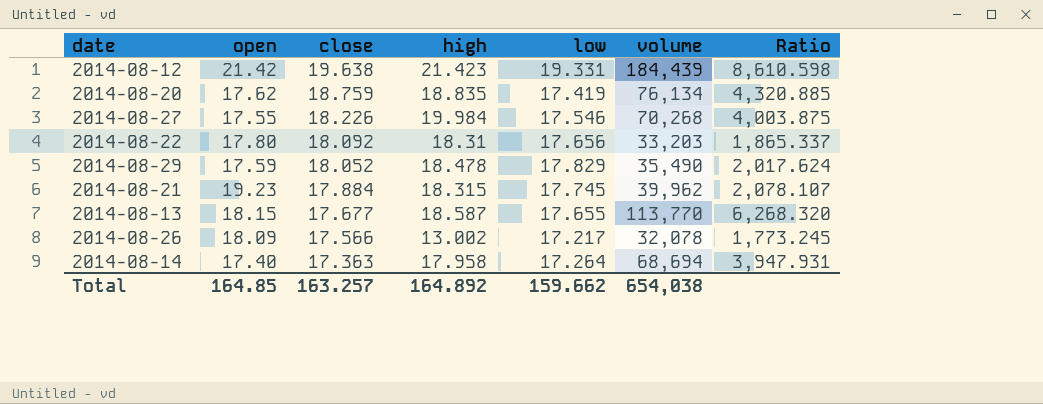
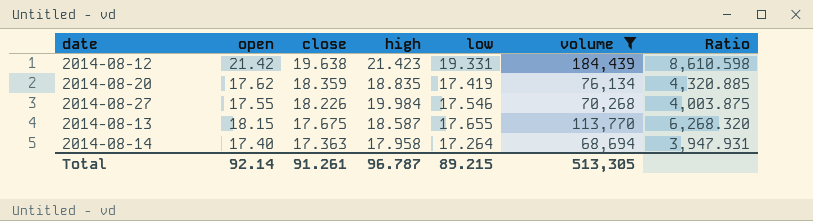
filter: none -> volume >= 68,694
2014-08-20 | close: 18.759 -> 18.359
2014-08-13 | close: 17.677 -> 17.675
Total | open: 164.85 -> 92.14
Total | close: 163.257 -> 91.261
Total | high: 164.892 -> 96.787
Total | low: 159.662 -> 89.215
Total | volume: 654,038 -> 513,305

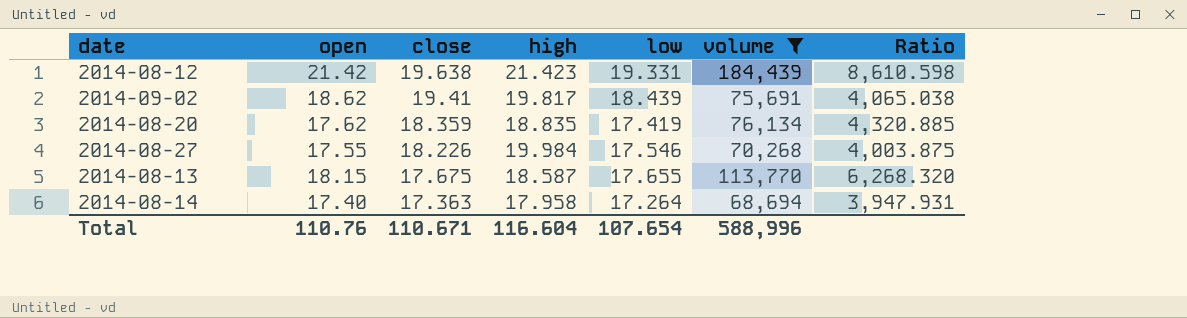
row 2014-09-02: none -> 18.62 | 19.41 | 19.817 | 18.439 | 75,691 | 4,065.038
Total | open: 92.14 -> 110.76
Total | close: 91.261 -> 110.671
Total | high: 96.787 -> 116.604
Total | low: 89.215 -> 107.654
Total | volume: 513,305 -> 588,996

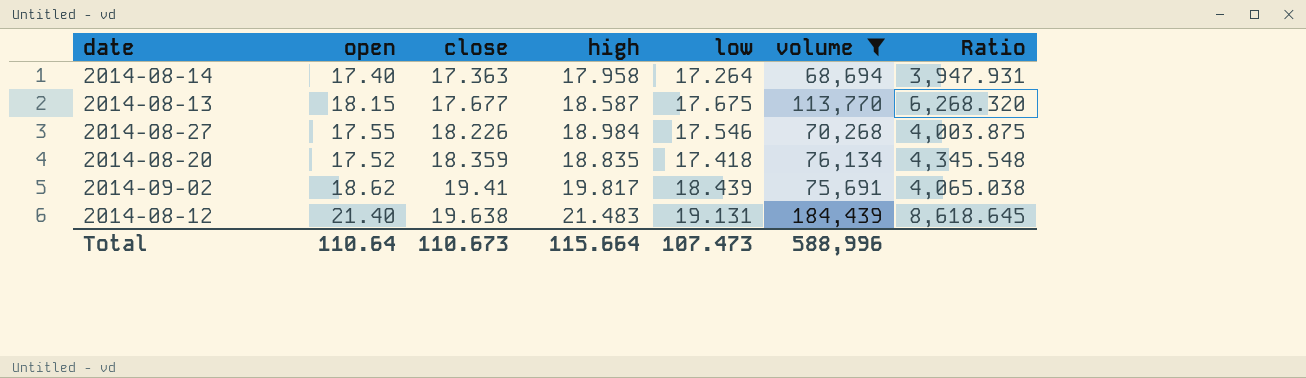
row order: close descending -> close ascending
2014-08-13 | close: 17.675 -> 17.677
2014-08-13 | low: 17.655 -> 17.675
2014-08-27 | high: 19.984 -> 18.984
2014-08-20 | open: 17.62 -> 17.52
2014-08-20 | low: 17.419 -> 17.418
2014-08-20 | Ratio: 4,320.885 -> 4,345.548
2014-08-12 | open: 21.42 -> 21.40
2014-08-12 | high: 21.423 -> 21.483
2014-08-12 | low: 19.331 -> 19.131
2014-08-12 | Ratio: 8,610.598 -> 8,618.645
Total | open: 110.76 -> 110.64
Total | close: 110.671 -> 110.673
Total | high: 116.604 -> 115.664
Total | low: 107.654 -> 107.473

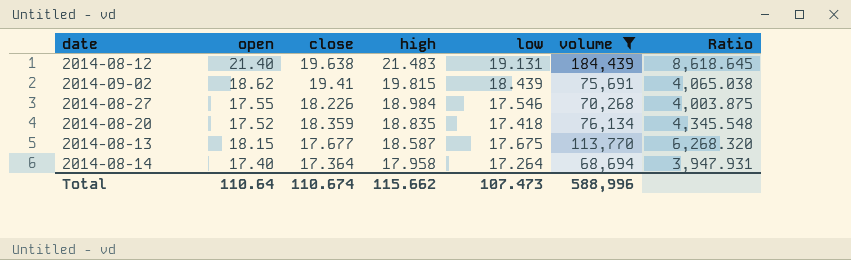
row order: close ascending -> high descending
2014-09-02 | high: 19.817 -> 19.815
2014-08-14 | close: 17.363 -> 17.364
Total | close: 110.673 -> 110.674
Total | high: 115.664 -> 115.662

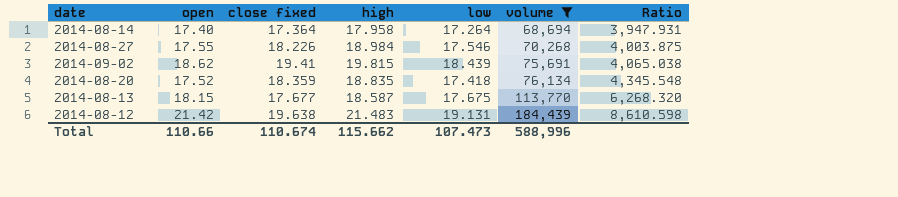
row order: high descending -> volume ascending
column name: close -> close fixed
2014-08-12 | open: 21.40 -> 21.42
2014-08-12 | Ratio: 8,618.645 -> 8,610.598
Total | open: 110.64 -> 110.66

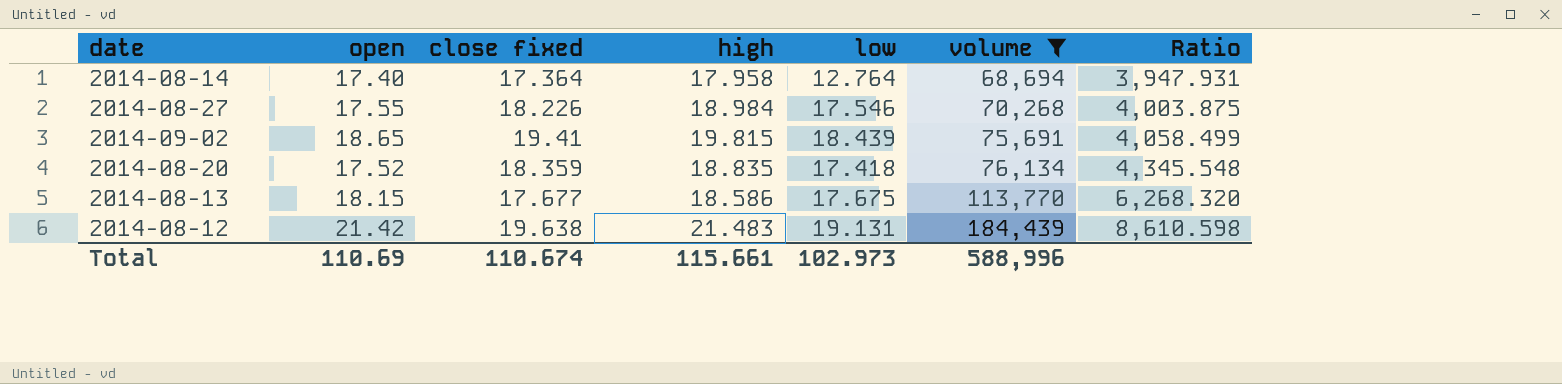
2014-08-14 | low: 17.264 -> 12.764
2014-09-02 | open: 18.62 -> 18.65
2014-09-02 | Ratio: 4,065.038 -> 4,058.499
2014-08-13 | high: 18.587 -> 18.586
Total | open: 110.66 -> 110.69
Total | high: 115.662 -> 115.661
Total | low: 107.473 -> 102.973

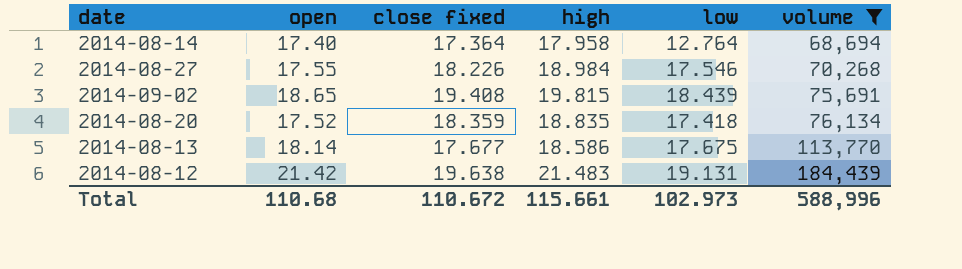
column Ratio | formula: [volume] / [open] -> none
2014-09-02 | close fixed: 19.41 -> 19.408
2014-08-13 | open: 18.15 -> 18.14
Total | open: 110.69 -> 110.68
Total | close fixed: 110.674 -> 110.672

